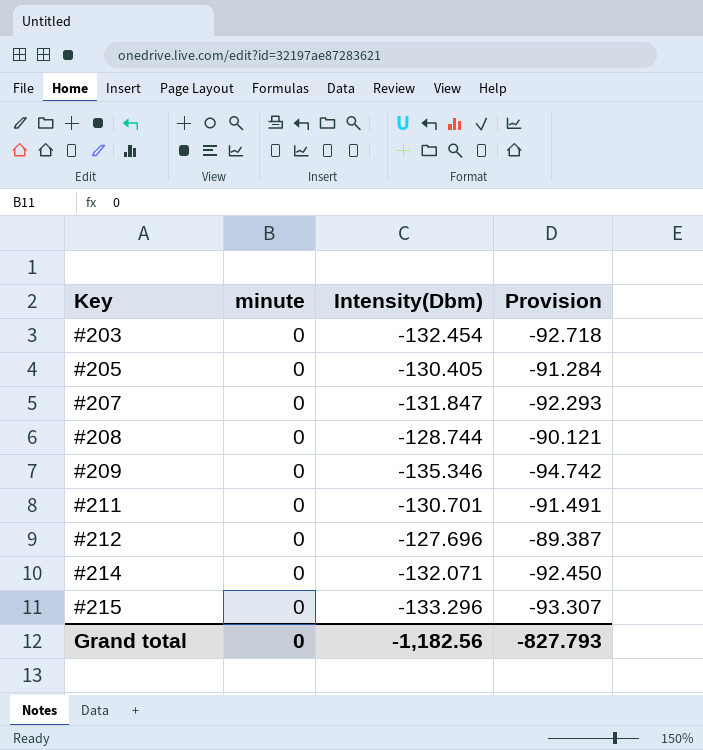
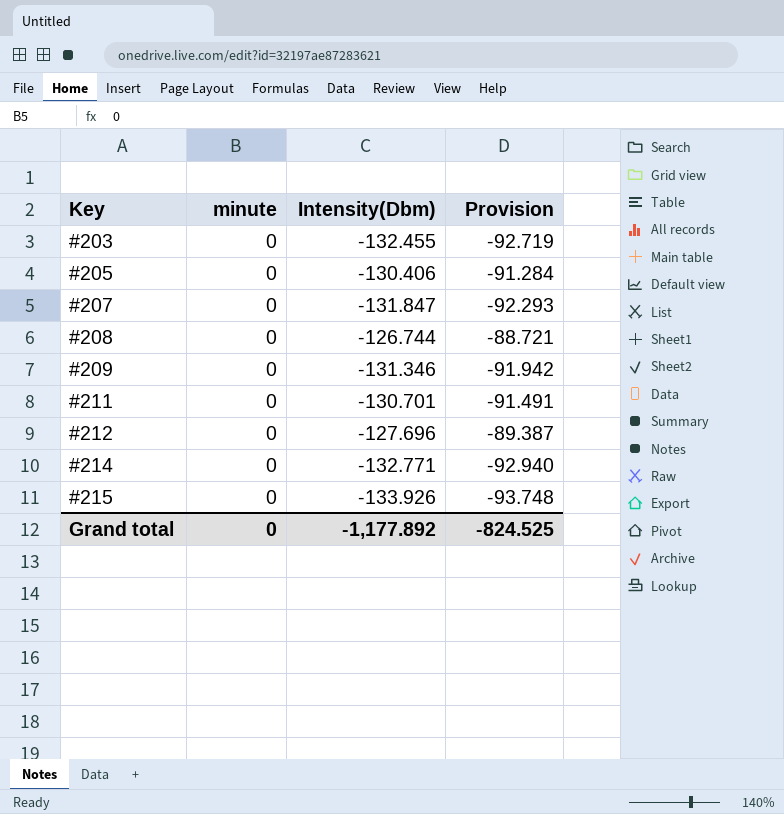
#203 | Intensity(Dbm): -132.454 -> -132.455
#203 | Provision: -92.718 -> -92.719
#205 | Intensity(Dbm): -130.405 -> -130.406
#208 | Intensity(Dbm): -128.744 -> -126.744
#208 | Provision: -90.121 -> -88.721
#209 | Intensity(Dbm): -135.346 -> -131.346
#209 | Provision: -94.742 -> -91.942
#214 | Intensity(Dbm): -132.071 -> -132.771
#214 | Provision: -92.450 -> -92.940
#215 | Intensity(Dbm): -133.296 -> -133.926
#215 | Provision: -93.307 -> -93.748
Grand total | Intensity(Dbm): -1,182.56 -> -1,177.892
Grand total | Provision: -827.793 -> -824.525

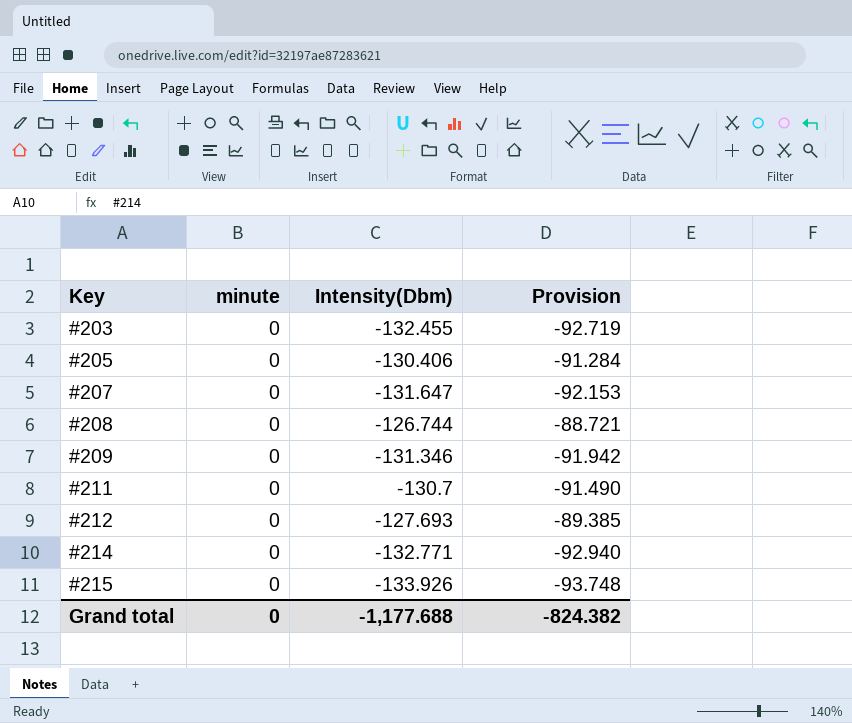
#207 | Intensity(Dbm): -131.847 -> -131.647
#207 | Provision: -92.293 -> -92.153
#211 | Intensity(Dbm): -130.701 -> -130.7
#211 | Provision: -91.491 -> -91.490
#212 | Intensity(Dbm): -127.696 -> -127.693
#212 | Provision: -89.387 -> -89.385
Grand total | Intensity(Dbm): -1,177.892 -> -1,177.688
Grand total | Provision: -824.525 -> -824.382

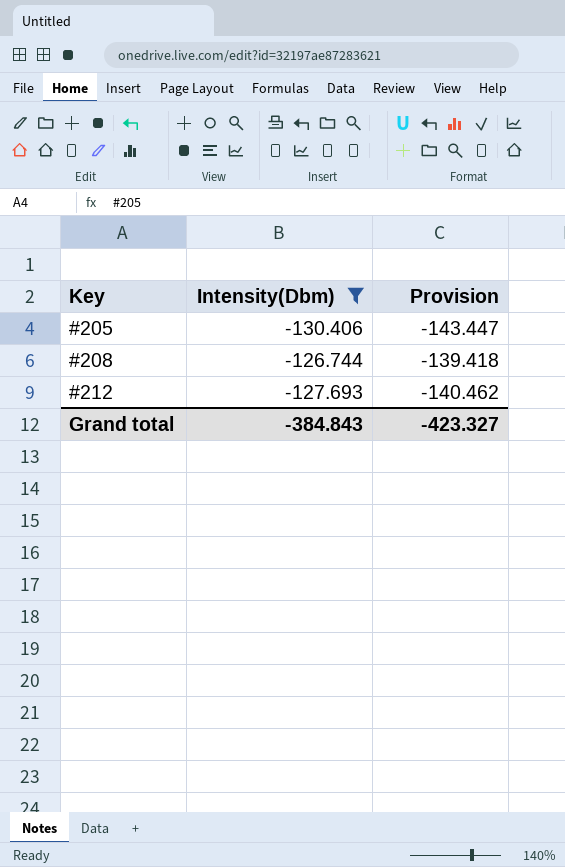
filter: none -> Intensity(Dbm) >= -130.406
column minute | position: 2 -> none
column Provision | formula: [Intensity(Dbm)] * 0.7 -> [Intensity(Dbm)] * 1.1
Grand total | Intensity(Dbm): -1,177.688 -> -384.843
Grand total | Provision: -824.382 -> -423.327

